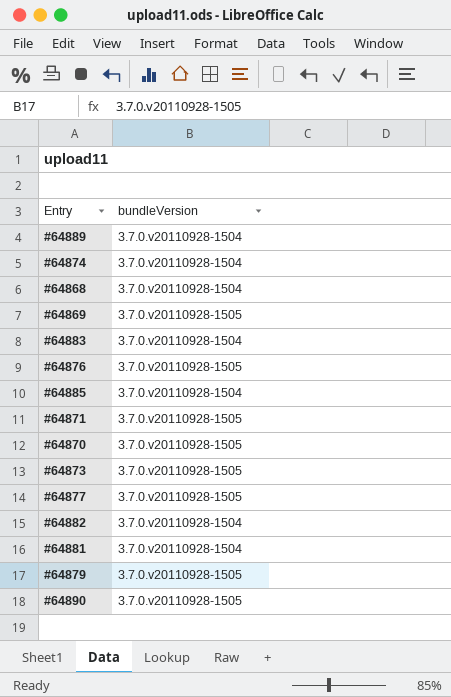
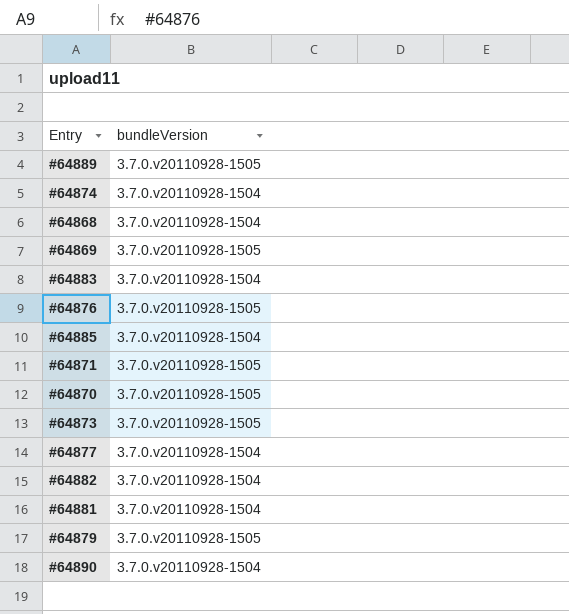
#64889 | bundleVersion: 3.7.0.v20110928-1504 -> 3.7.0.v20110928-1505
#64877 | bundleVersion: 3.7.0.v20110928-1505 -> 3.7.0.v20110928-1504
#64890 | bundleVersion: 3.7.0.v20110928-1505 -> 3.7.0.v20110928-1504

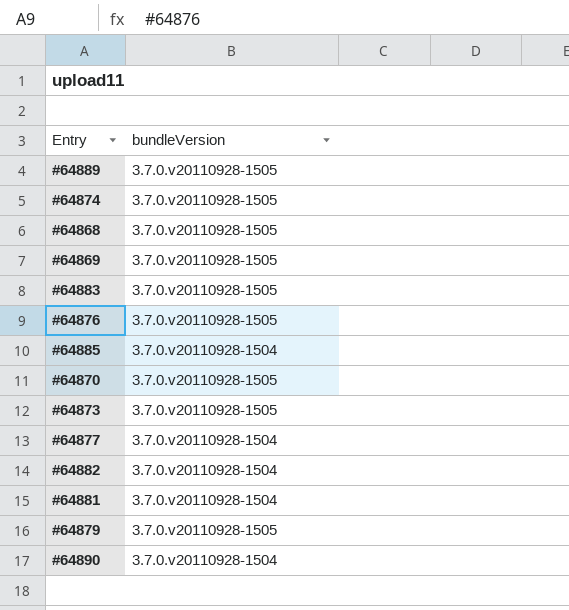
row #64871: 3.7.0.v20110928-1505 -> none
#64874 | bundleVersion: 3.7.0.v20110928-1504 -> 3.7.0.v20110928-1505
#64868 | bundleVersion: 3.7.0.v20110928-1504 -> 3.7.0.v20110928-1505
#64883 | bundleVersion: 3.7.0.v20110928-1504 -> 3.7.0.v20110928-1505

